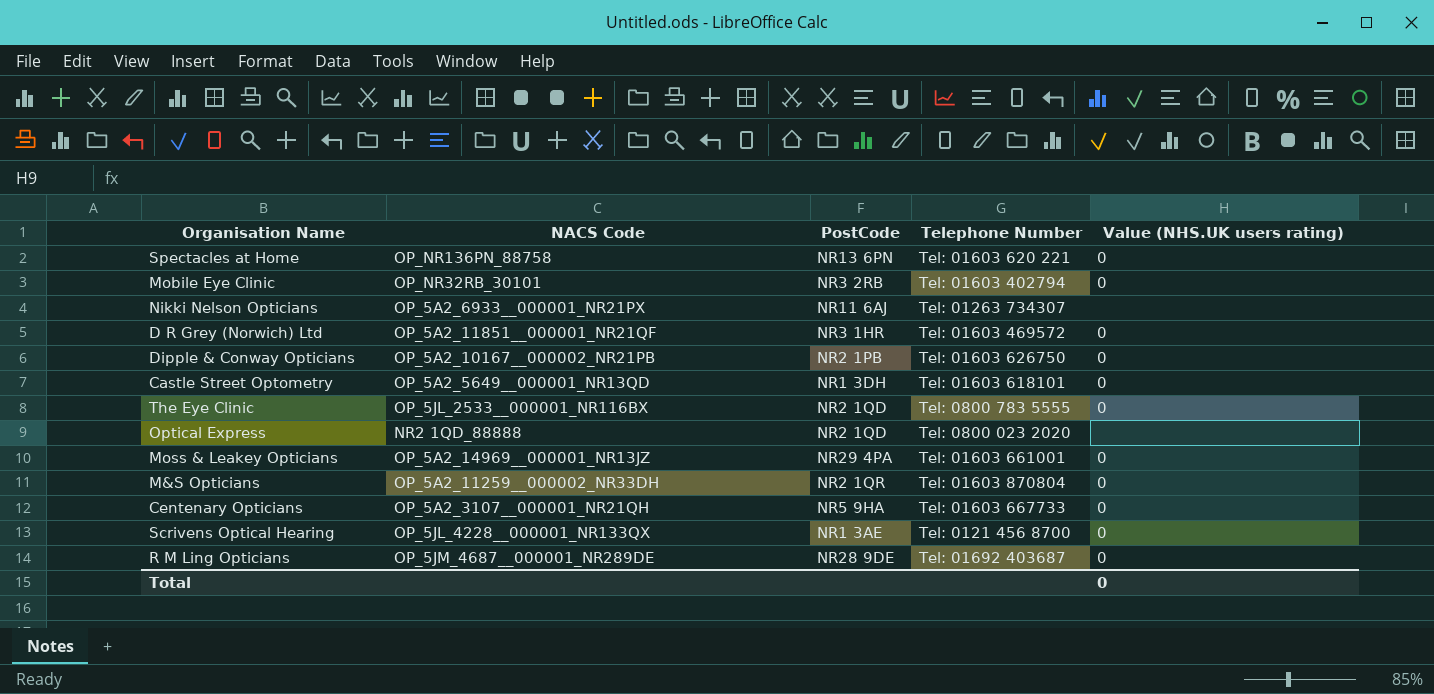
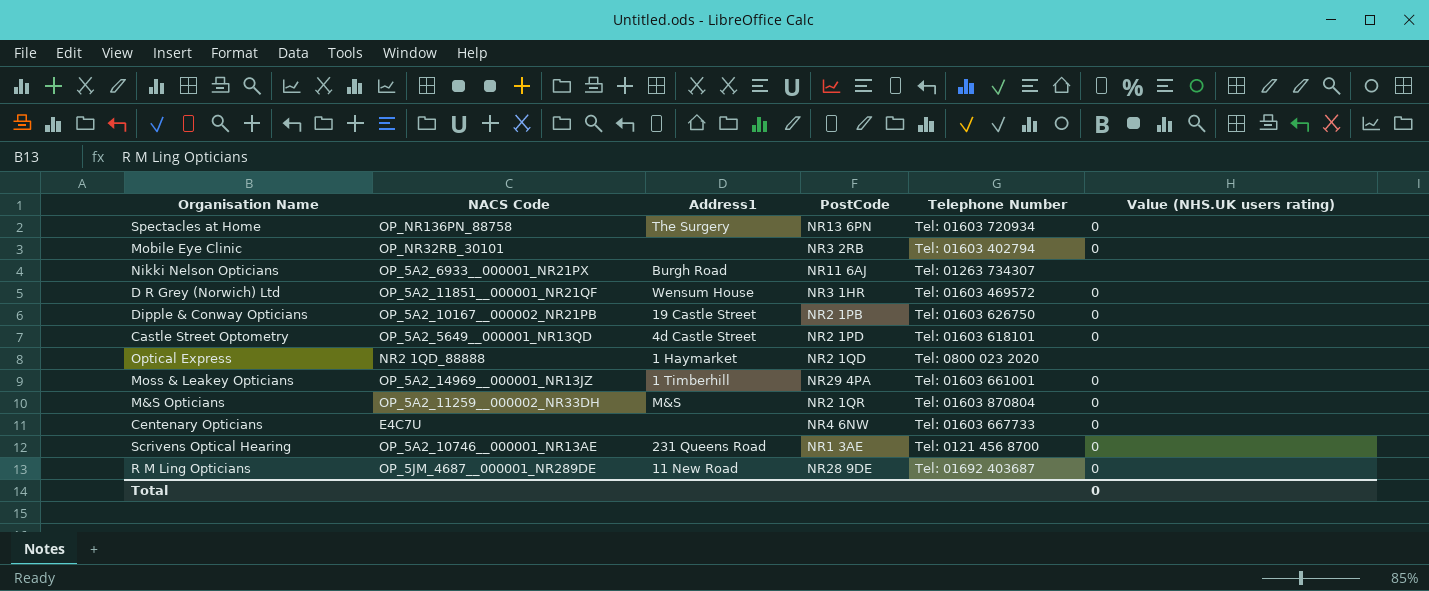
column Address1 | position: none -> 3
row The Eye Clinic: OP_5JL_2533__000001_NR116BX | NR2 1QD | Tel: 0800 783 5555 | 0 -> none
Spectacles at Home | Telephone Number: Tel: 01603 620 221 -> Tel: 01603 720934
Castle Street Optometry | PostCode: NR1 3DH -> NR2 1PD
Centenary Opticians | NACS Code: OP_5A2_3107__000001_NR21QH -> E4C7U
Centenary Opticians | PostCode: NR5 9HA -> NR4 6NW
Scrivens Optical Hearing | NACS Code: OP_5JL_4228__000001_NR133QX -> OP_5A2_10746__000001_NR13AE

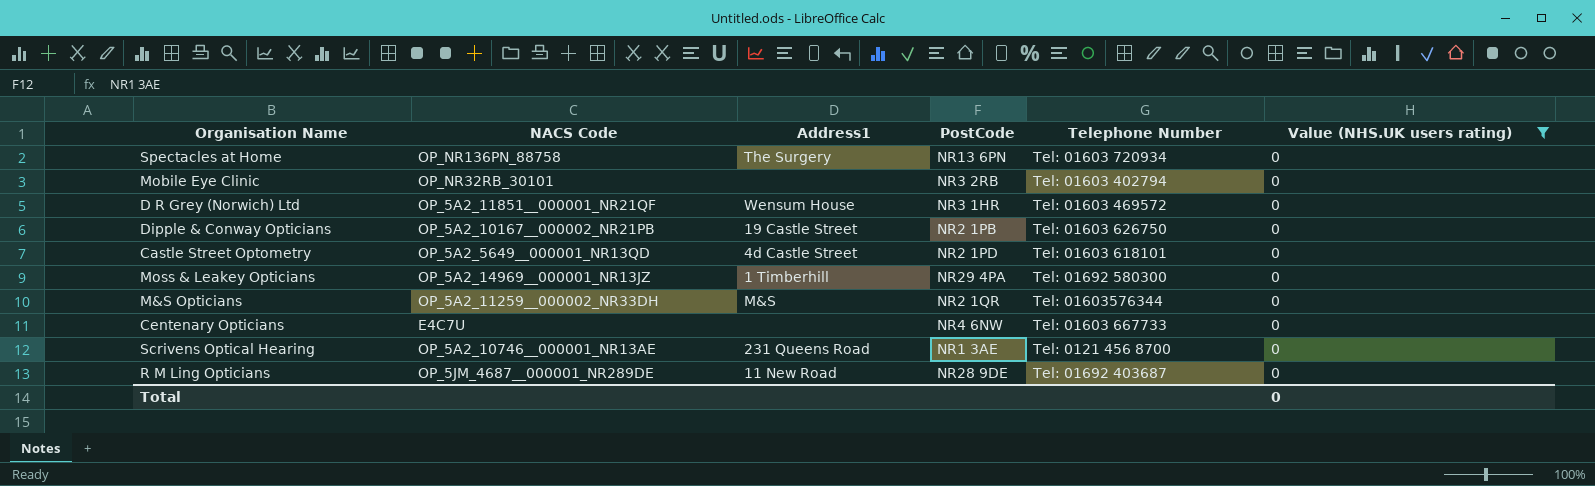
filter: none -> Value (NHS.UK users rating) = 0
Moss & Leakey Opticians | Telephone Number: Tel: 01603 661001 -> Tel: 01692 580300
M&S Opticians | Telephone Number: Tel: 01603 870804 -> Tel: 01603576344

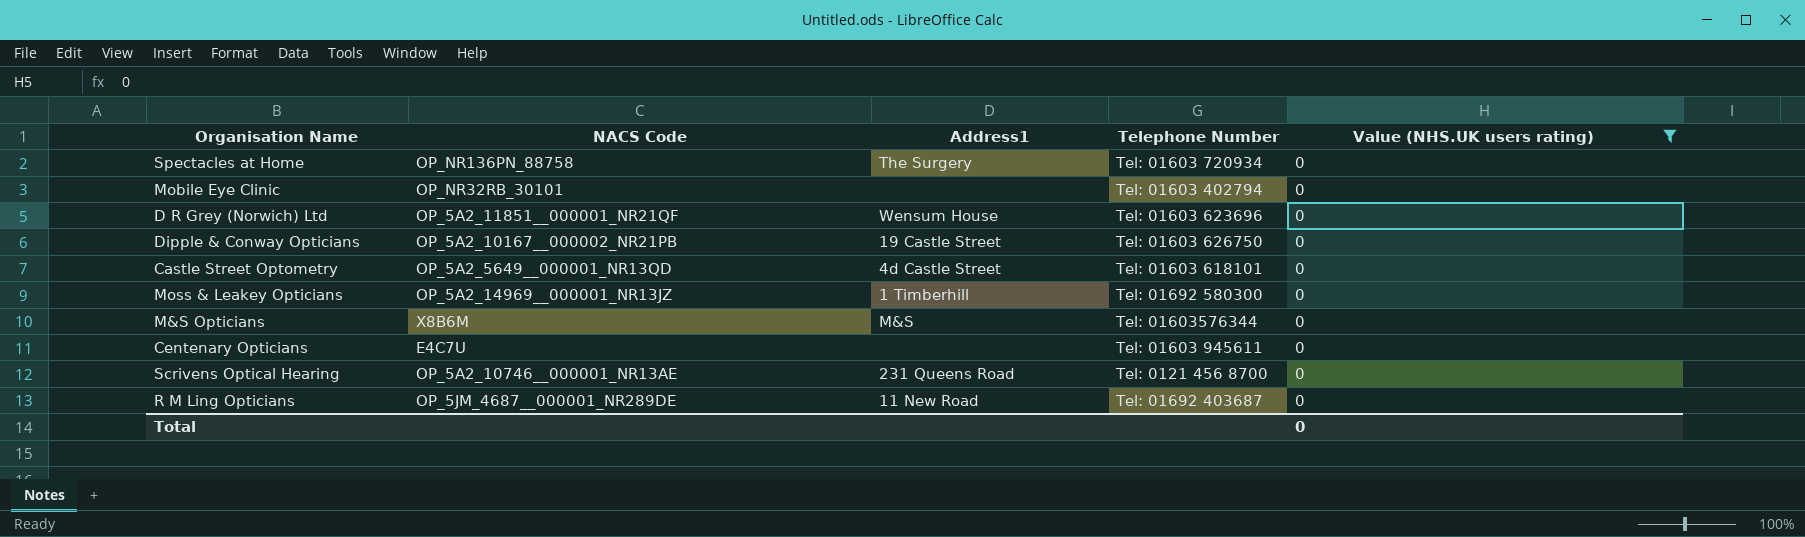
column PostCode | position: 4 -> none
D R Grey (Norwich) Ltd | Telephone Number: Tel: 01603 469572 -> Tel: 01603 623696
M&S Opticians | NACS Code: OP_5A2_11259__000002_NR33DH -> X8B6M
Centenary Opticians | Telephone Number: Tel: 01603 667733 -> Tel: 01603 945611

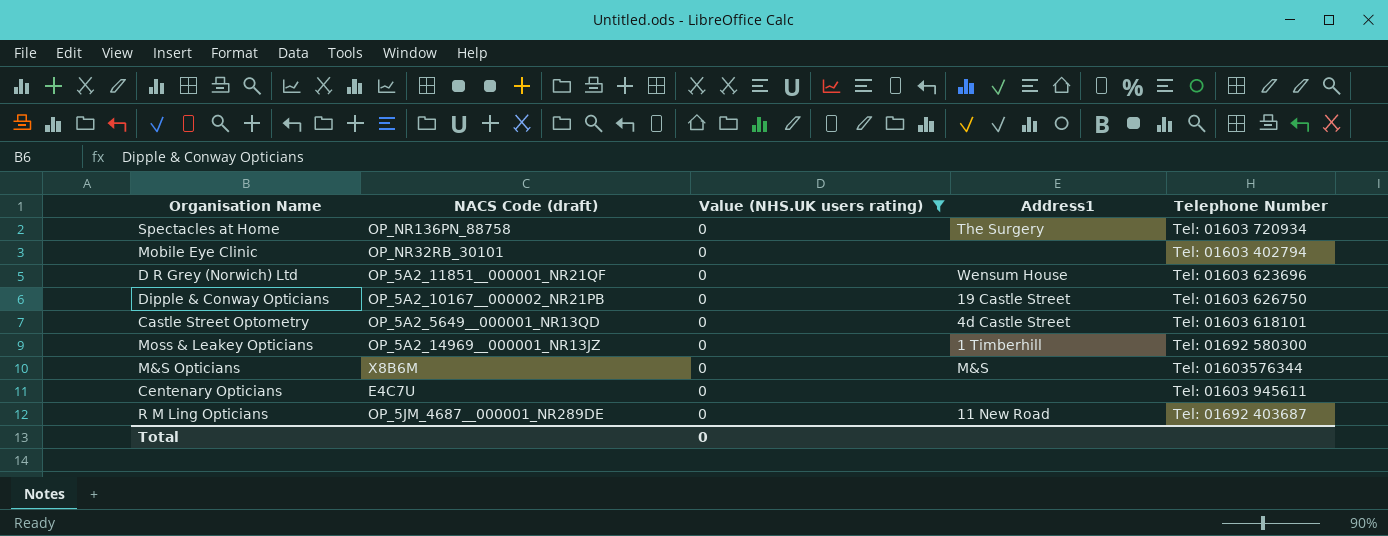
column name: NACS Code -> NACS Code (draft)
column Value (NHS.UK users rating) | position: 5 -> 3
row Scrivens Optical Hearing: OP_5A2_10746__000001_NR13AE | 231 Queens Road | Tel: 0121 456 8700 | 0 -> none

